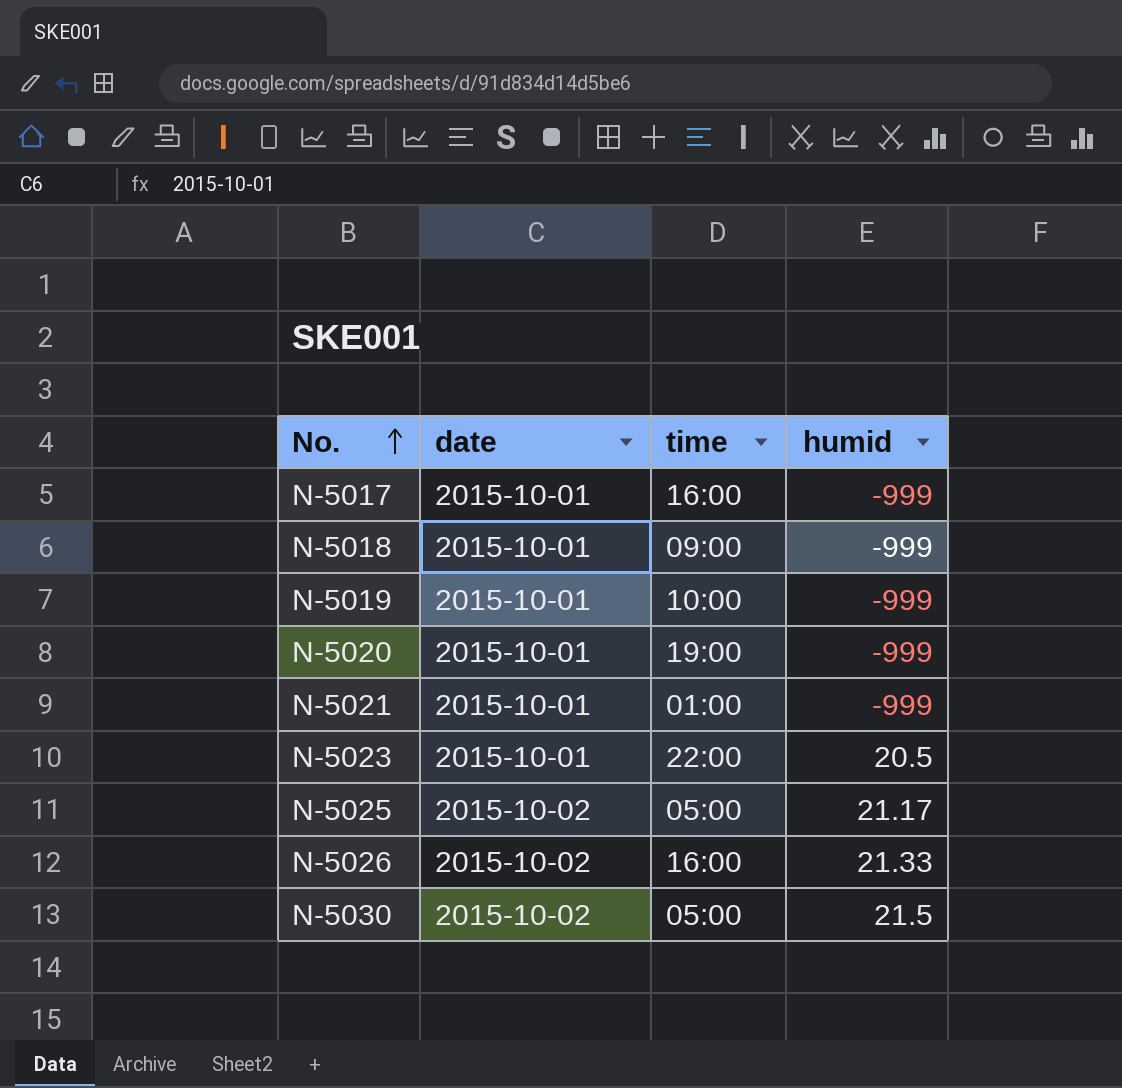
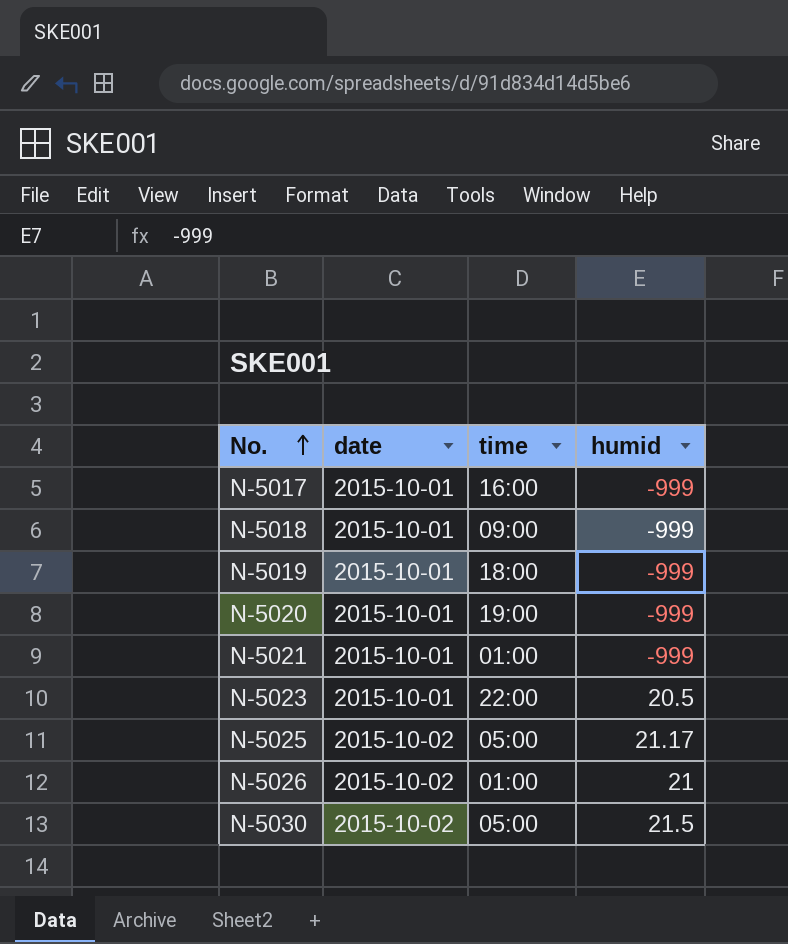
N-5019 | time: 10:00 -> 18:00
N-5026 | time: 16:00 -> 01:00
N-5026 | humid: 21.33 -> 21

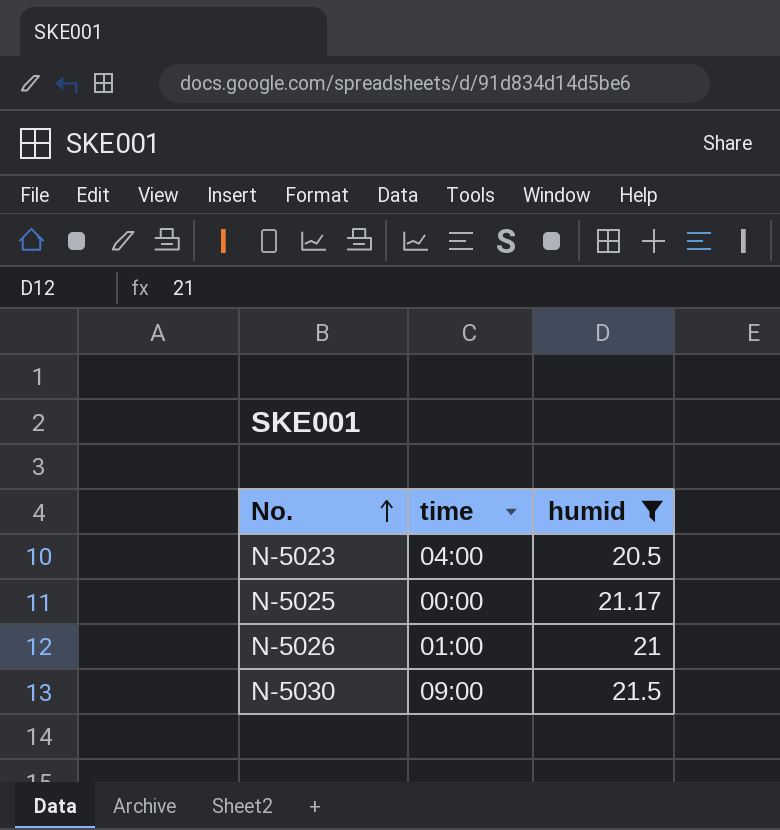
filter: none -> humid != -999
column date | position: 2 -> none
N-5023 | time: 22:00 -> 04:00
N-5025 | time: 05:00 -> 00:00
N-5030 | time: 05:00 -> 09:00

